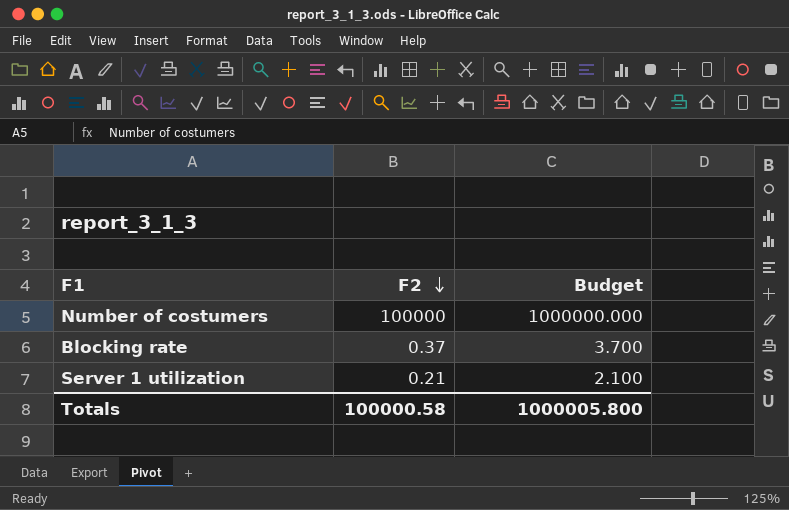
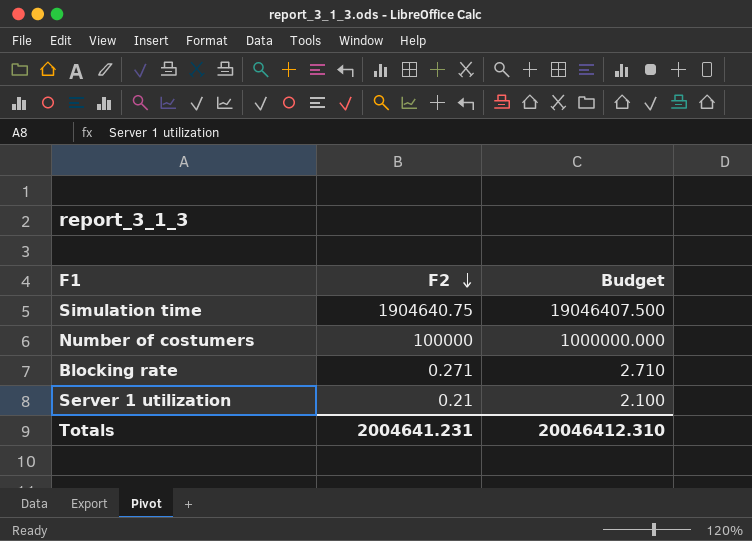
row Simulation time: none -> 1904640.75 | 19046407.500
Blocking rate | F2: 0.37 -> 0.271
Blocking rate | Budget: 3.700 -> 2.710
Totals | F2: 100000.58 -> 2004641.231
Totals | Budget: 1000005.800 -> 20046412.310

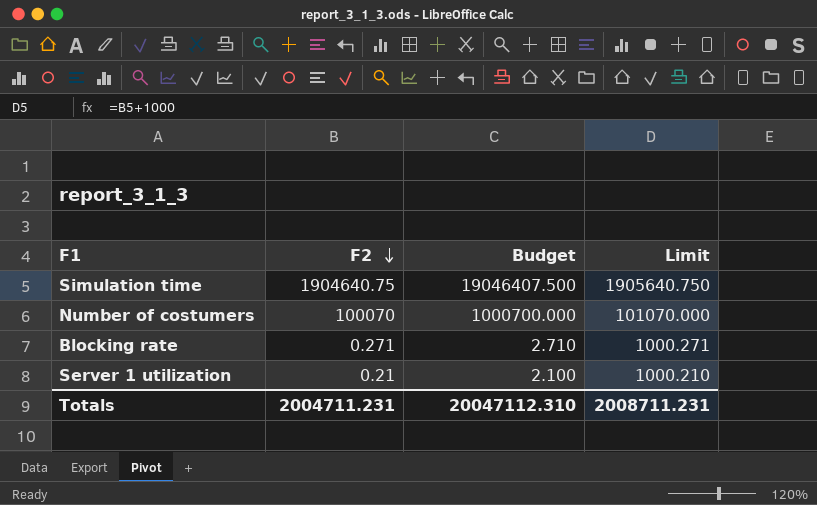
column Limit | formula: none -> [F2] + 1000
Number of costumers | F2: 100000 -> 100070
Number of costumers | Budget: 1000000.000 -> 1000700.000
Totals | F2: 2004641.231 -> 2004711.231
Totals | Budget: 20046412.310 -> 20047112.310

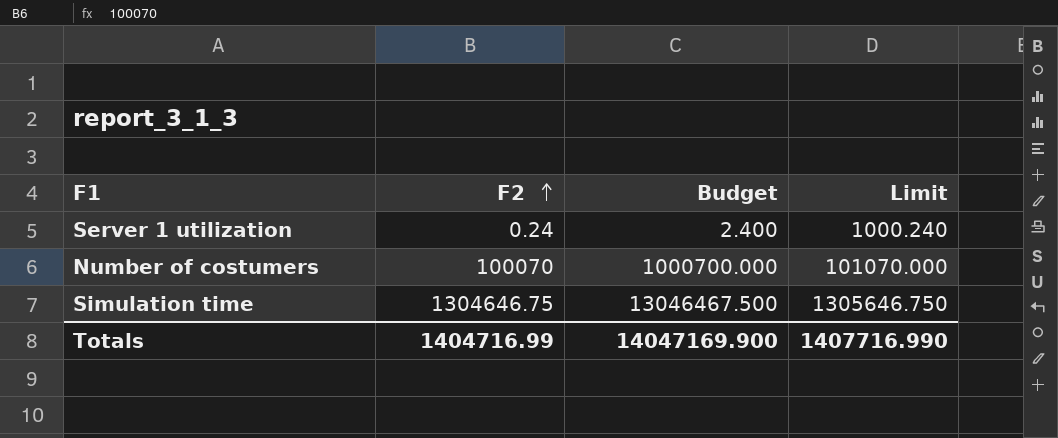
row order: F2 descending -> F2 ascending
row Blocking rate: 0.271 | 2.710 | 1000.271 -> none
Server 1 utilization | F2: 0.21 -> 0.24
Server 1 utilization | Budget: 2.100 -> 2.400
Server 1 utilization | Limit: 1000.210 -> 1000.240
Simulation time | F2: 1904640.75 -> 1304646.75
Simulation time | Budget: 19046407.500 -> 13046467.500
Simulation time | Limit: 1905640.750 -> 1305646.750
Totals | F2: 2004711.231 -> 1404716.99
Totals | Budget: 20047112.310 -> 14047169.900
Totals | Limit: 2008711.231 -> 1407716.990

